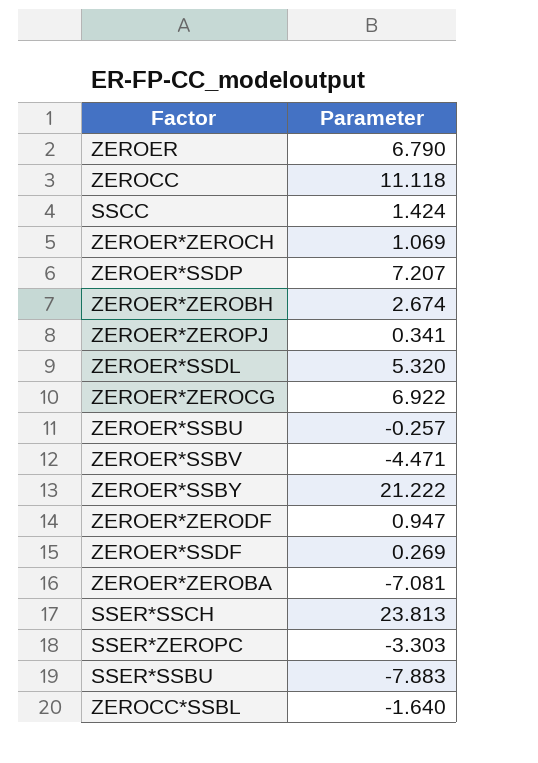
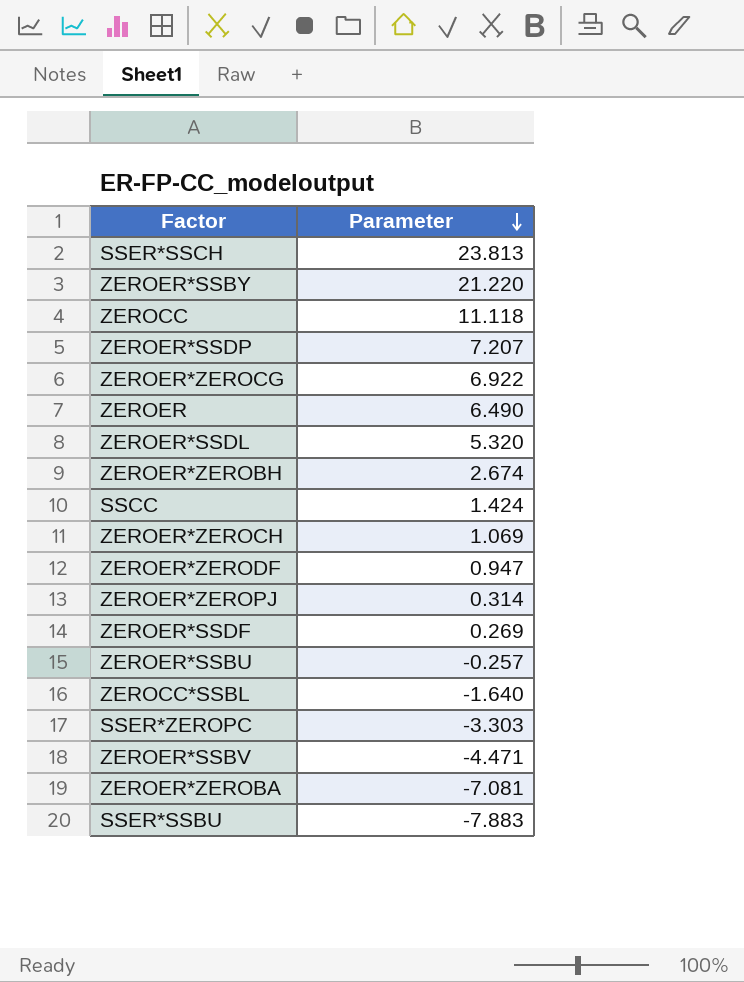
row order: none -> Parameter descending
ZEROER*SSBY | Parameter: 21.222 -> 21.220
ZEROER | Parameter: 6.790 -> 6.490
ZEROER*ZEROPJ | Parameter: 0.341 -> 0.314

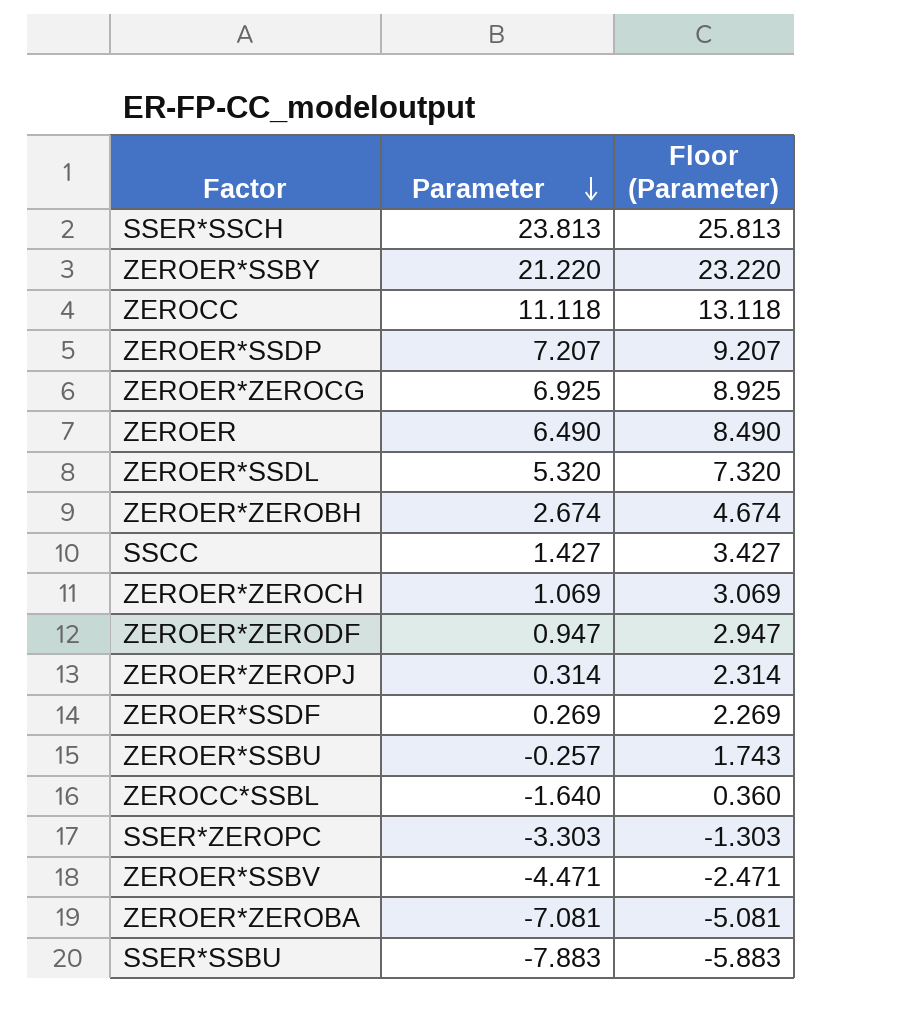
column Floor (Parameter) | formula: none -> [Parameter] + 2
ZEROER*ZEROCG | Parameter: 6.922 -> 6.925
SSCC | Parameter: 1.424 -> 1.427

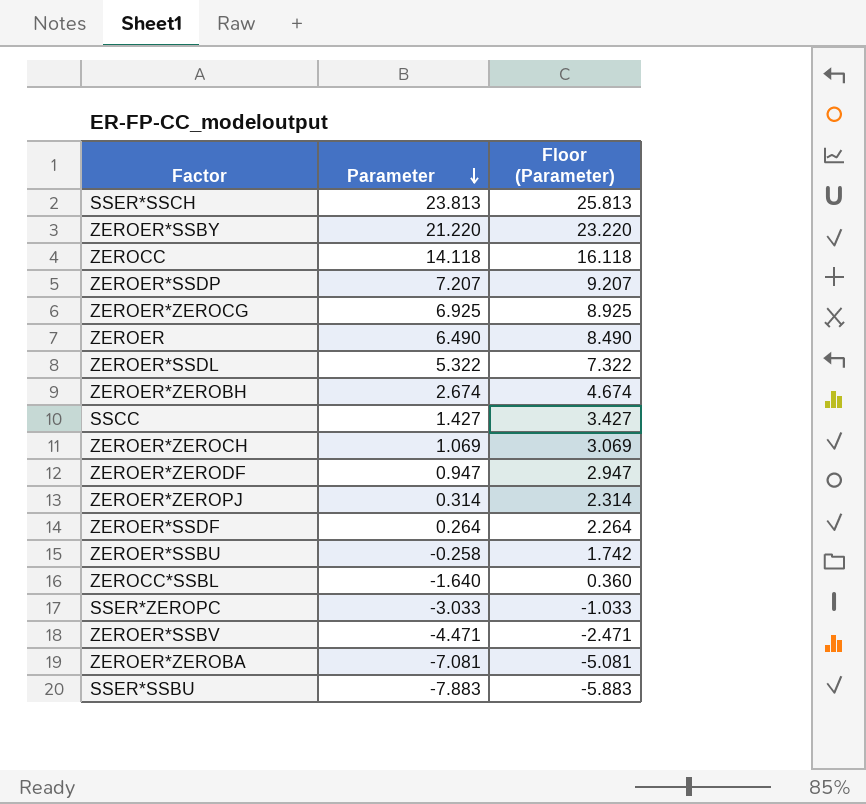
ZEROCC | Parameter: 11.118 -> 14.118
ZEROCC | Floor (Parameter): 13.118 -> 16.118
ZEROER*SSDL | Parameter: 5.320 -> 5.322
ZEROER*SSDL | Floor (Parameter): 7.320 -> 7.322
ZEROER*SSDF | Parameter: 0.269 -> 0.264
ZEROER*SSDF | Floor (Parameter): 2.269 -> 2.264
ZEROER*SSBU | Parameter: -0.257 -> -0.258
ZEROER*SSBU | Floor (Parameter): 1.743 -> 1.742
SSER*ZEROPC | Parameter: -3.303 -> -3.033
SSER*ZEROPC | Floor (Parameter): -1.303 -> -1.033

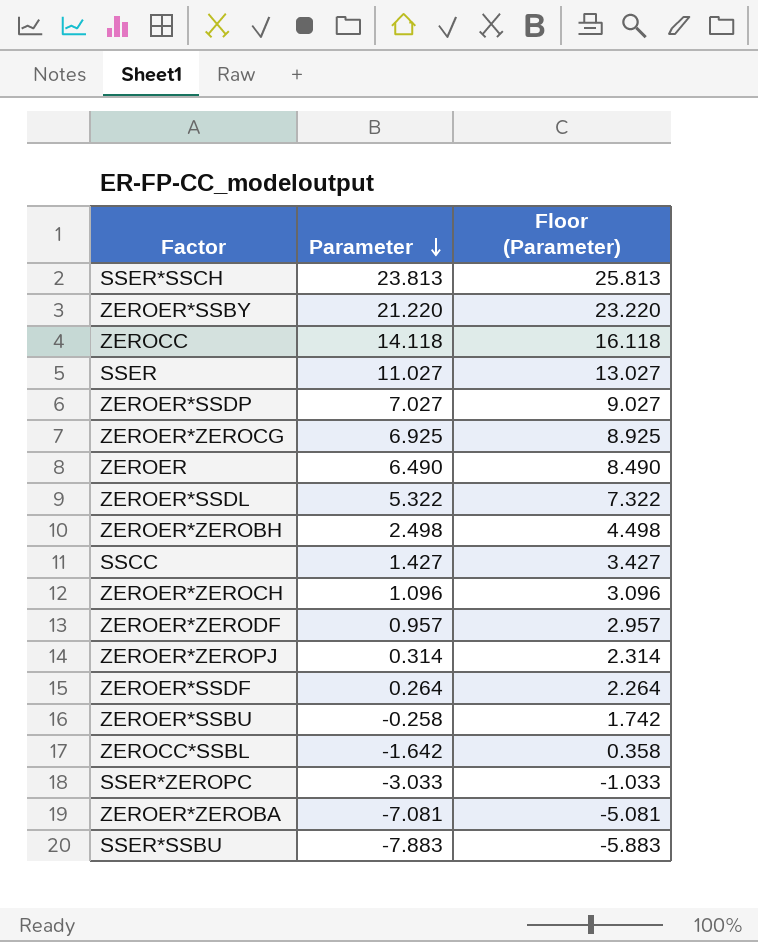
row ZEROER*SSBV: -4.471 | -2.471 -> none
row SSER: none -> 11.027 | 13.027
ZEROER*SSDP | Parameter: 7.207 -> 7.027
ZEROER*SSDP | Floor (Parameter): 9.207 -> 9.027
ZEROER*ZEROBH | Parameter: 2.674 -> 2.498
ZEROER*ZEROBH | Floor (Parameter): 4.674 -> 4.498
ZEROER*ZEROCH | Parameter: 1.069 -> 1.096
ZEROER*ZEROCH | Floor (Parameter): 3.069 -> 3.096
ZEROER*ZERODF | Parameter: 0.947 -> 0.957
ZEROER*ZERODF | Floor (Parameter): 2.947 -> 2.957
ZEROCC*SSBL | Parameter: -1.640 -> -1.642
ZEROCC*SSBL | Floor (Parameter): 0.360 -> 0.358

